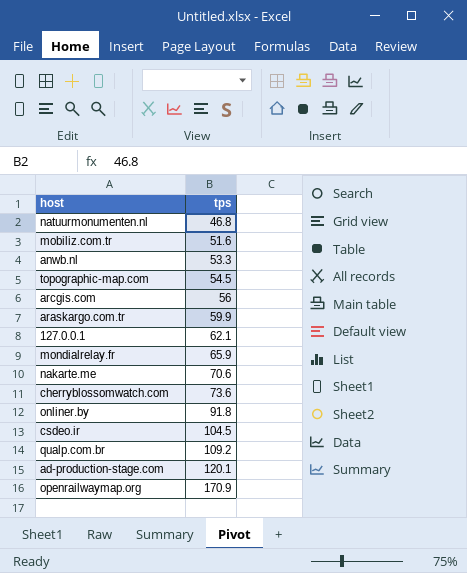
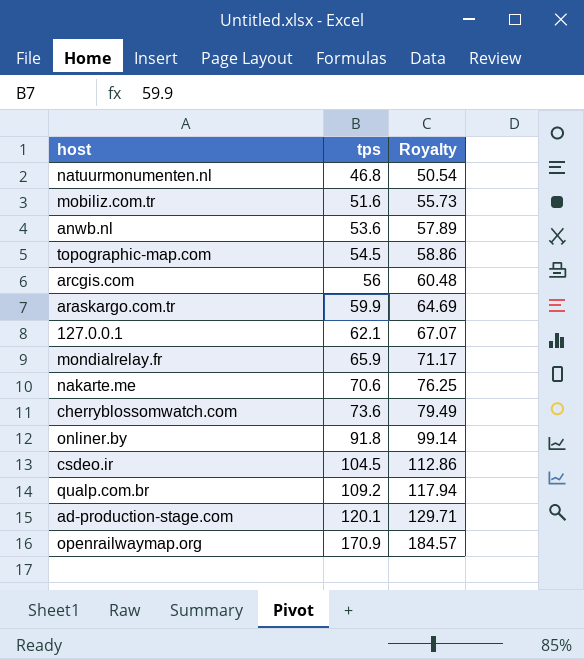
column Royalty | formula: none -> [tps] * 1.08
anwb.nl | tps: 53.3 -> 53.6

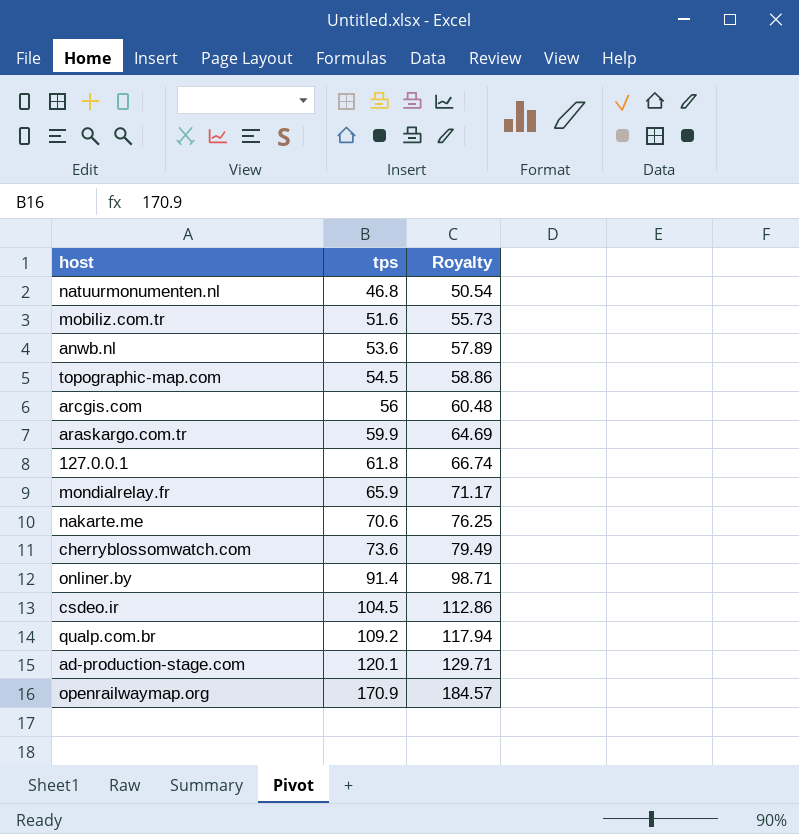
127.0.0.1 | tps: 62.1 -> 61.8
127.0.0.1 | Royalty: 67.07 -> 66.74
onliner.by | tps: 91.8 -> 91.4
onliner.by | Royalty: 99.14 -> 98.71

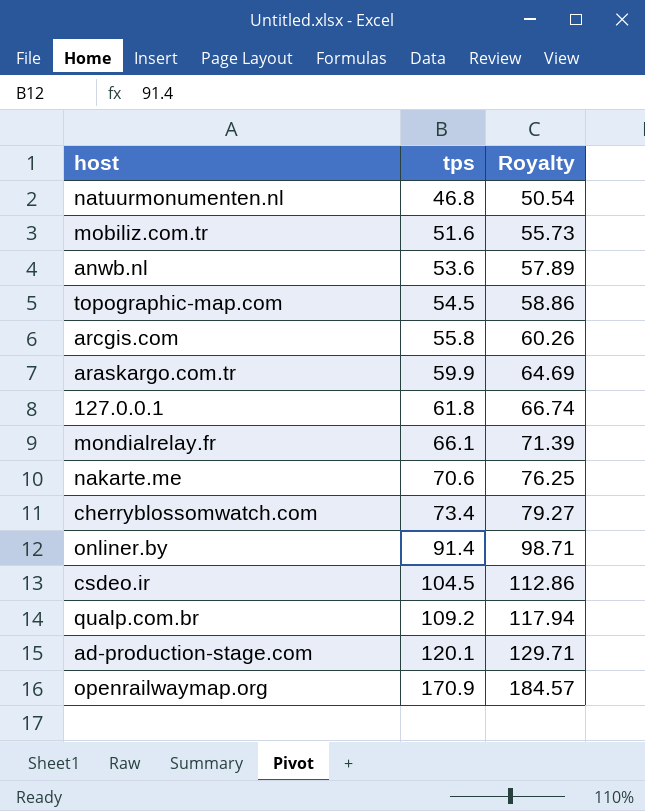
arcgis.com | tps: 56 -> 55.8
arcgis.com | Royalty: 60.48 -> 60.26
mondialrelay.fr | tps: 65.9 -> 66.1
mondialrelay.fr | Royalty: 71.17 -> 71.39
cherryblossomwatch.com | tps: 73.6 -> 73.4
cherryblossomwatch.com | Royalty: 79.49 -> 79.27

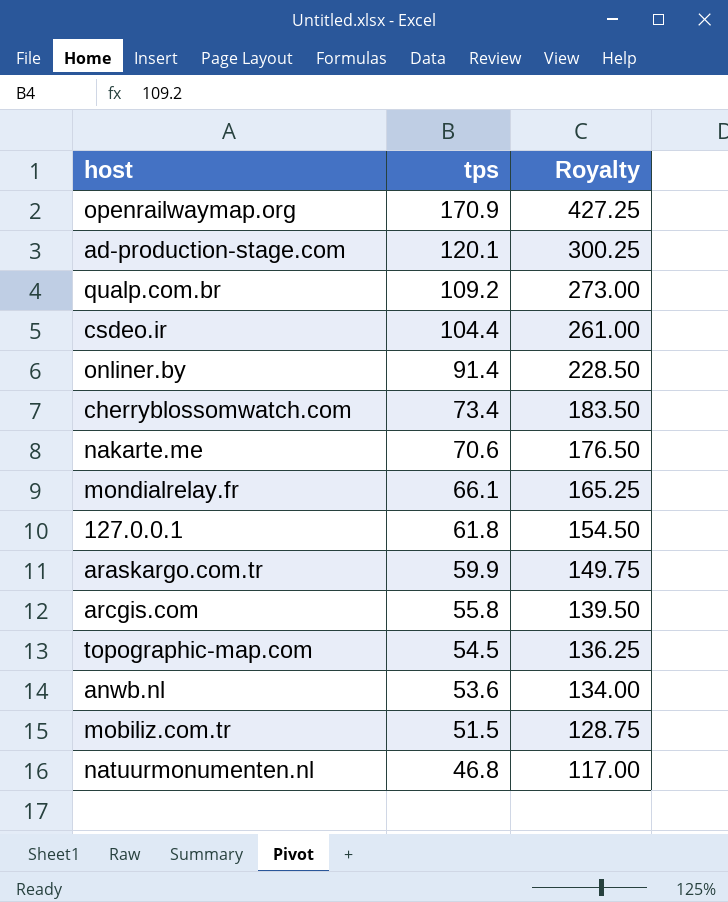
row order: tps ascending -> tps descending
column Royalty | formula: [tps] * 1.08 -> [tps] * 2.5
csdeo.ir | tps: 104.5 -> 104.4
mobiliz.com.tr | tps: 51.6 -> 51.5

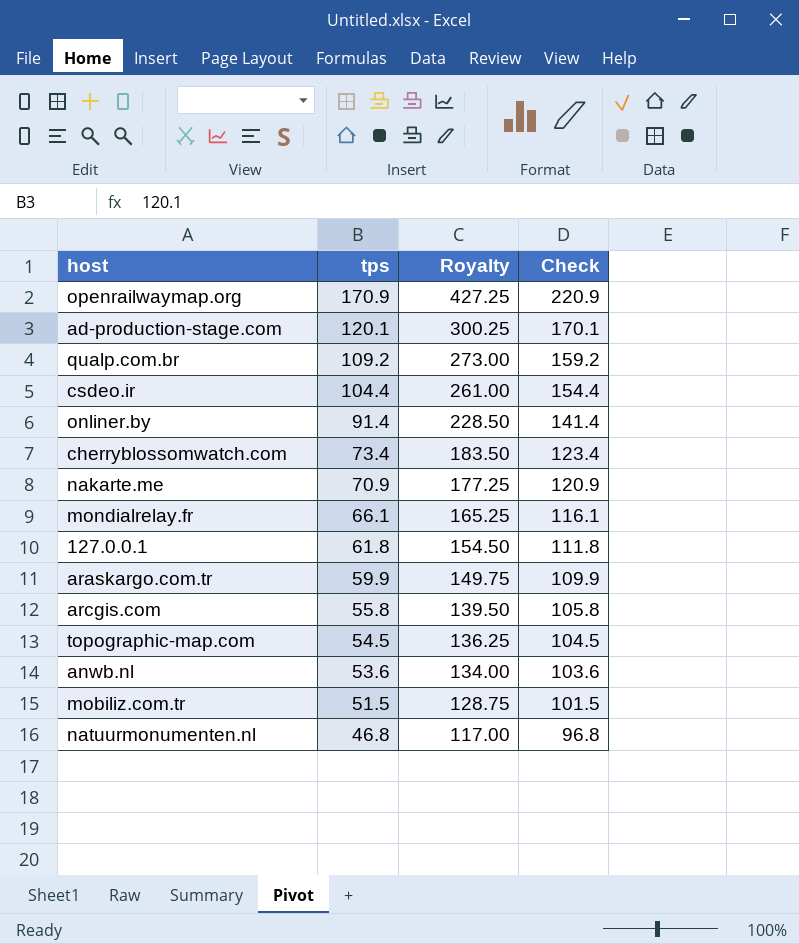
column Check | formula: none -> [tps] + 50
nakarte.me | tps: 70.6 -> 70.9
nakarte.me | Royalty: 176.50 -> 177.25

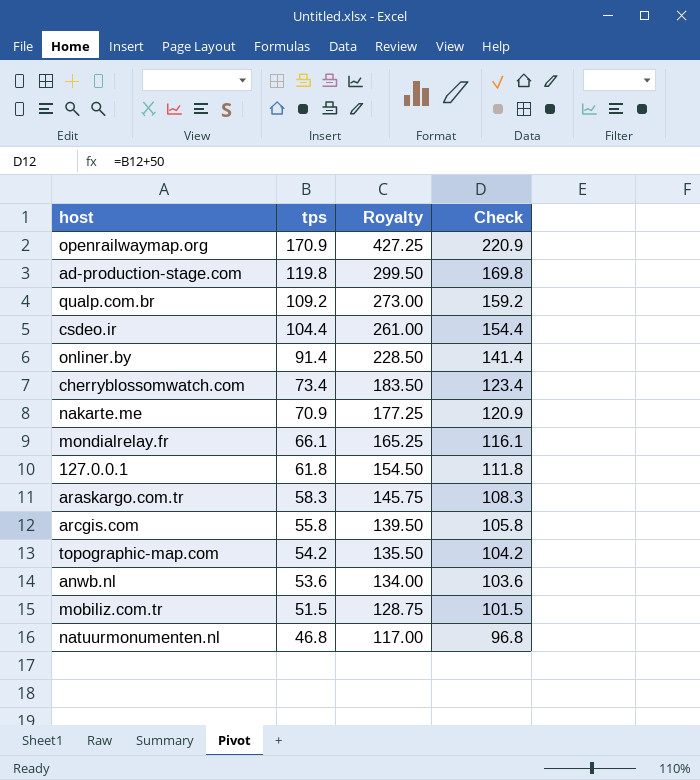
ad-production-stage.com | tps: 120.1 -> 119.8
ad-production-stage.com | Royalty: 300.25 -> 299.50
ad-production-stage.com | Check: 170.1 -> 169.8
araskargo.com.tr | tps: 59.9 -> 58.3
araskargo.com.tr | Royalty: 149.75 -> 145.75
araskargo.com.tr | Check: 109.9 -> 108.3
topographic-map.com | tps: 54.5 -> 54.2
topographic-map.com | Royalty: 136.25 -> 135.50
topographic-map.com | Check: 104.5 -> 104.2

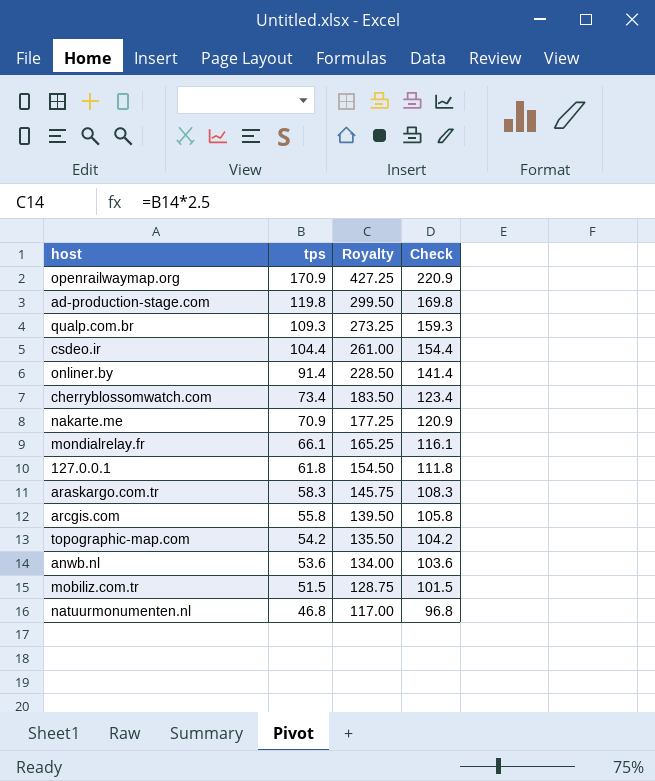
qualp.com.br | tps: 109.2 -> 109.3
qualp.com.br | Royalty: 273.00 -> 273.25
qualp.com.br | Check: 159.2 -> 159.3

